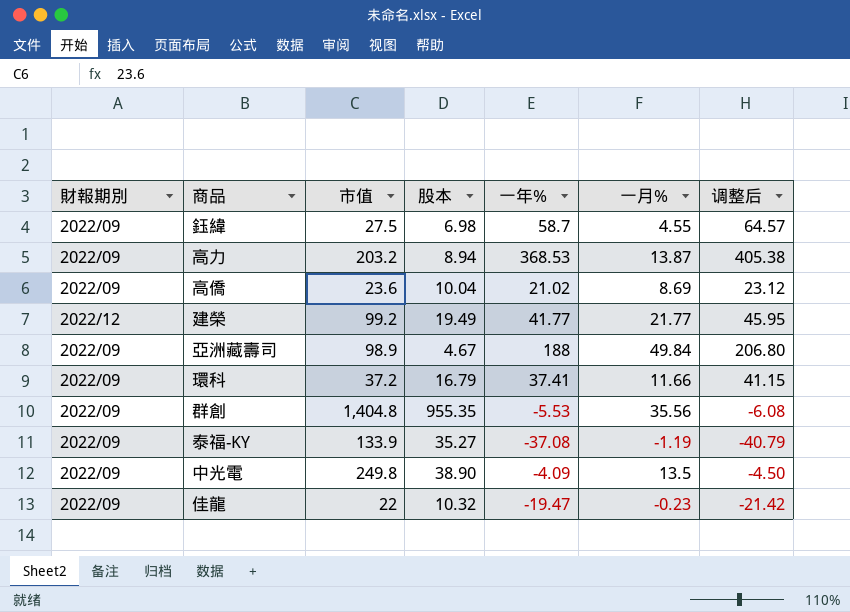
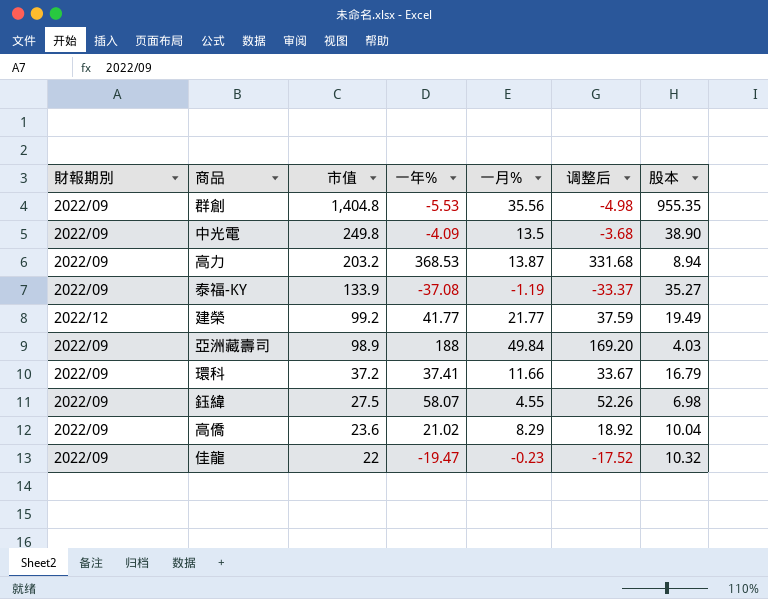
row order: none -> 市值 descending
column 调整后 | formula: [一年%] * 1.1 -> [一年%] * 0.9
column 股本 | position: 4 -> 7
亞洲藏壽司 | 股本: 4.67 -> 4.03
鈺緯 | 一年%: 58.7 -> 58.07
高僑 | 一月%: 8.69 -> 8.29

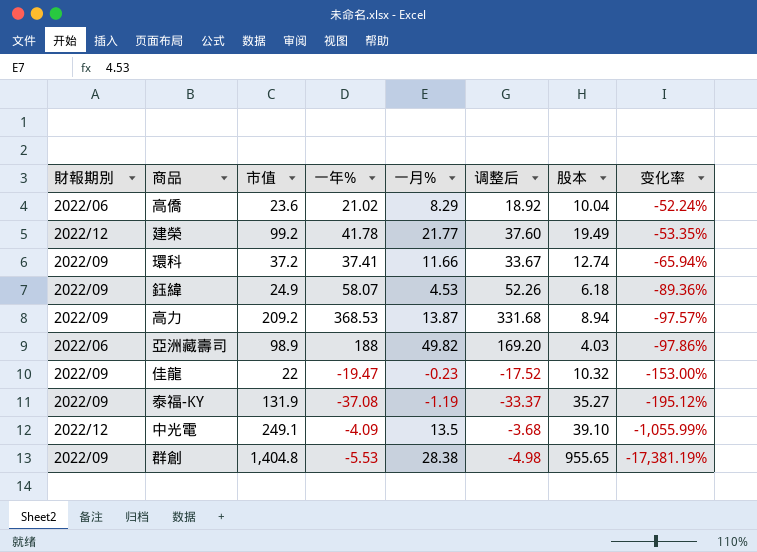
row order: 市值 descending -> 变化率 descending
column 变化率 | formula: none -> ([股本] - [一年%]) / [一年%]
高僑 | 財報期別: 2022/09 -> 2022/06
建榮 | 一年%: 41.77 -> 41.78
建榮 | 调整后: 37.59 -> 37.60
環科 | 股本: 16.79 -> 12.74
鈺緯 | 市值: 27.5 -> 24.9
鈺緯 | 一月%: 4.55 -> 4.53
鈺緯 | 股本: 6.98 -> 6.18
高力 | 市值: 203.2 -> 209.2
亞洲藏壽司 | 財報期別: 2022/09 -> 2022/06
亞洲藏壽司 | 一月%: 49.84 -> 49.82
泰福-KY | 市值: 133.9 -> 131.9
中光電 | 財報期別: 2022/09 -> 2022/12
中光電 | 市值: 249.8 -> 249.1
中光電 | 股本: 38.90 -> 39.10
群創 | 一月%: 35.56 -> 28.38
群創 | 股本: 955.35 -> 955.65

